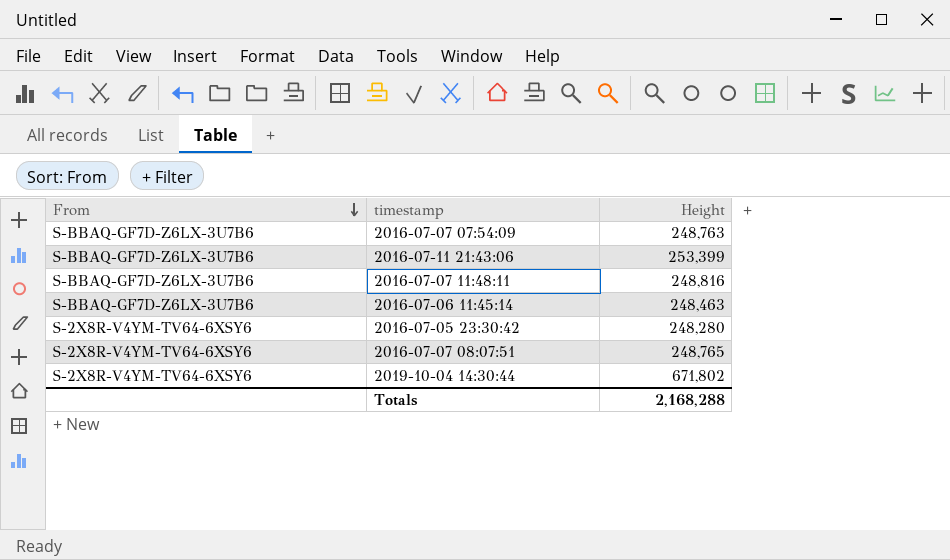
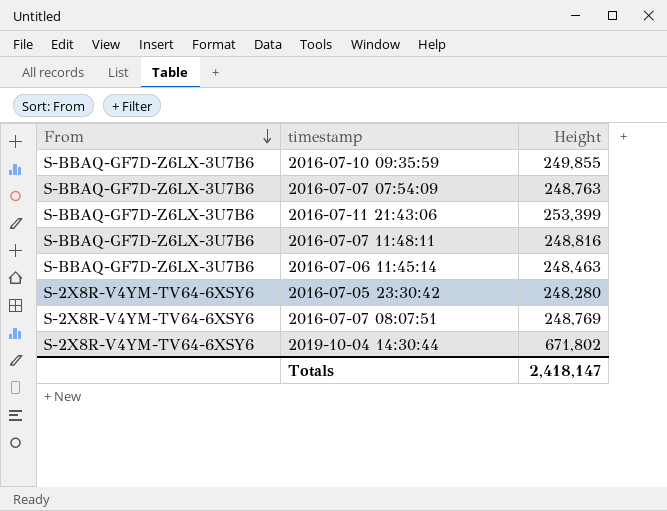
row 2016-07-10 09:35:59: none -> S-BBAQ-GF7D-Z6LX-3U7B6 | 249,855
2016-07-07 08:07:51 | Height: 248,765 -> 248,769
Totals | Height: 2,168,288 -> 2,418,147

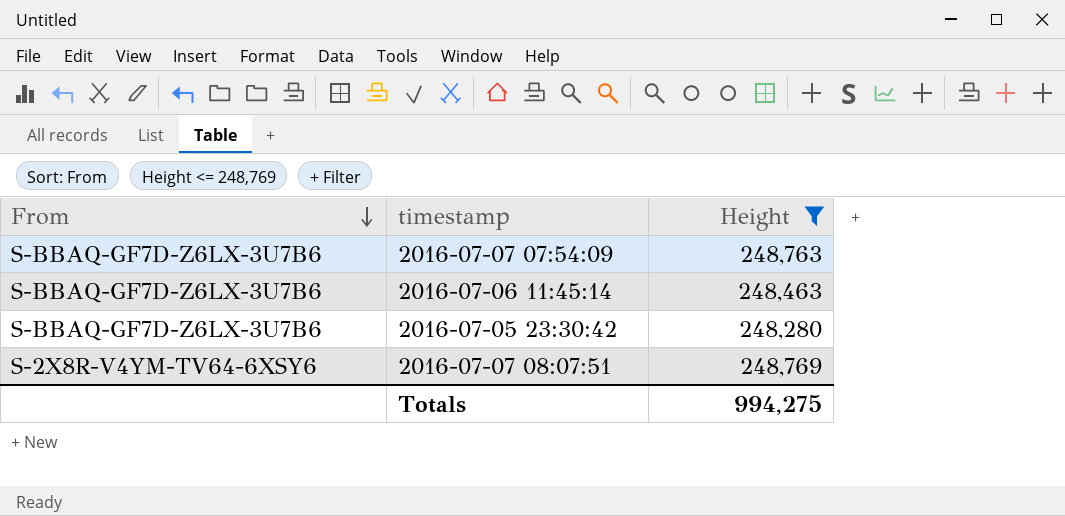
filter: none -> Height <= 248,769
2016-07-05 23:30:42 | From: S-2X8R-V4YM-TV64-6XSY6 -> S-BBAQ-GF7D-Z6LX-3U7B6
Totals | Height: 2,418,147 -> 994,275

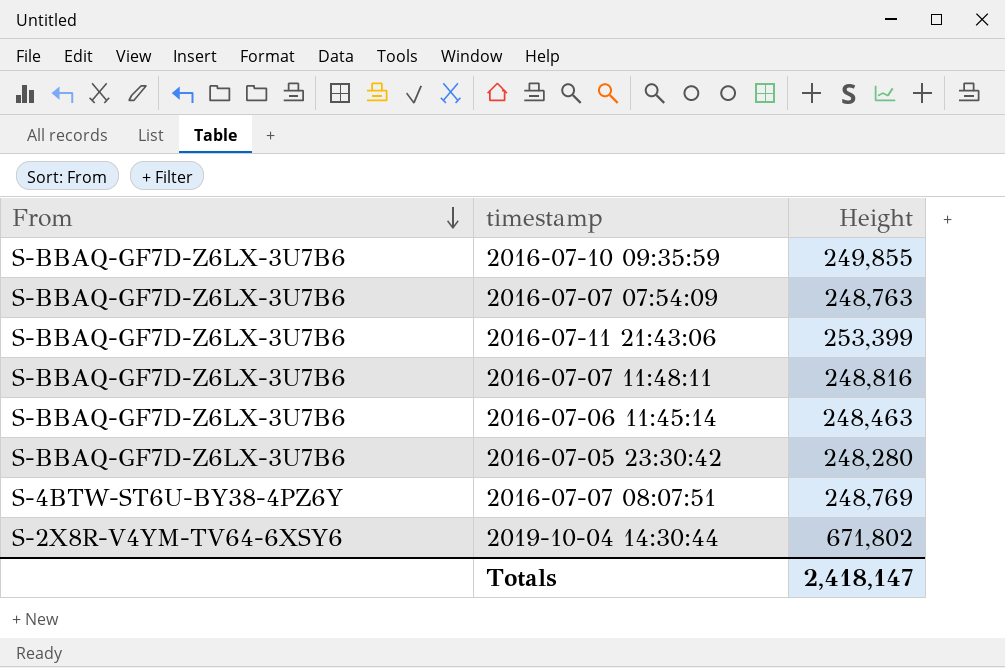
filter: Height <= 248,769 -> none
2016-07-07 08:07:51 | From: S-2X8R-V4YM-TV64-6XSY6 -> S-4BTW-ST6U-BY38-4PZ6Y
Totals | Height: 994,275 -> 2,418,147

